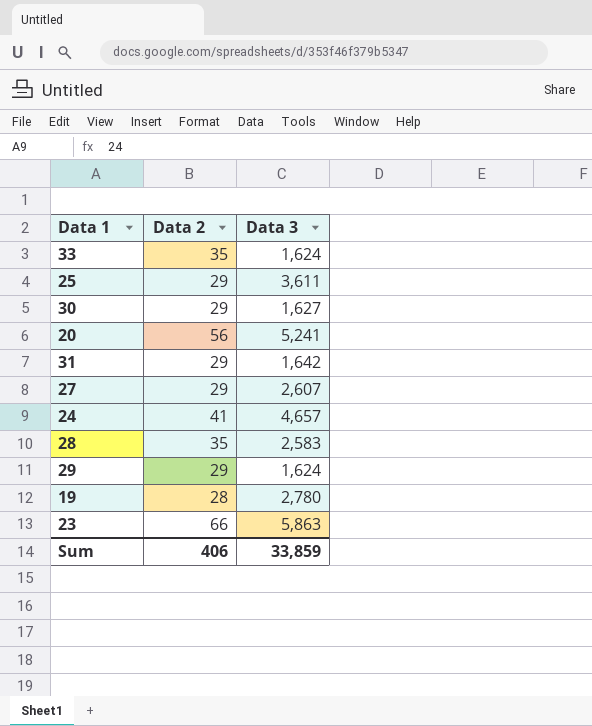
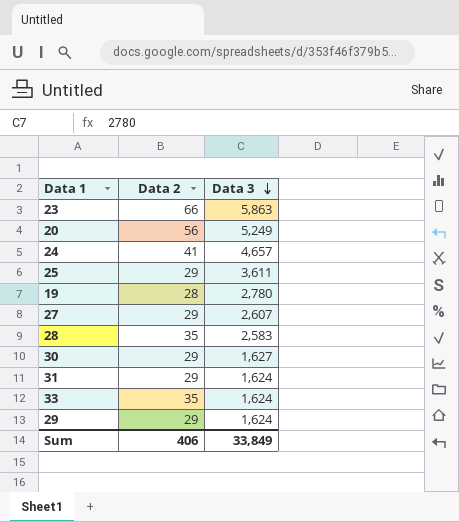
row order: none -> Data 3 descending
20 | Data 3: 5,241 -> 5,249
31 | Data 3: 1,642 -> 1,624
Sum | Data 3: 33,859 -> 33,849

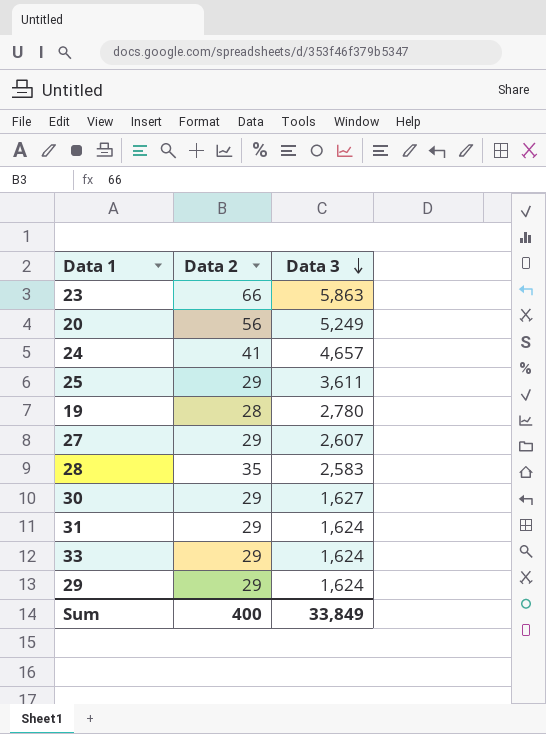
33 | Data 2: 35 -> 29
Sum | Data 2: 406 -> 400

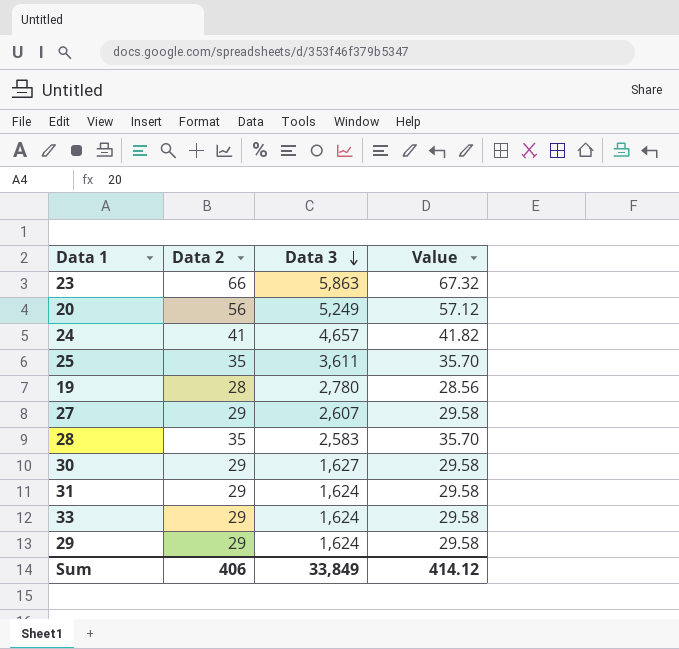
column Value | formula: none -> [Data 2] * 1.02
25 | Data 2: 29 -> 35
Sum | Data 2: 400 -> 406

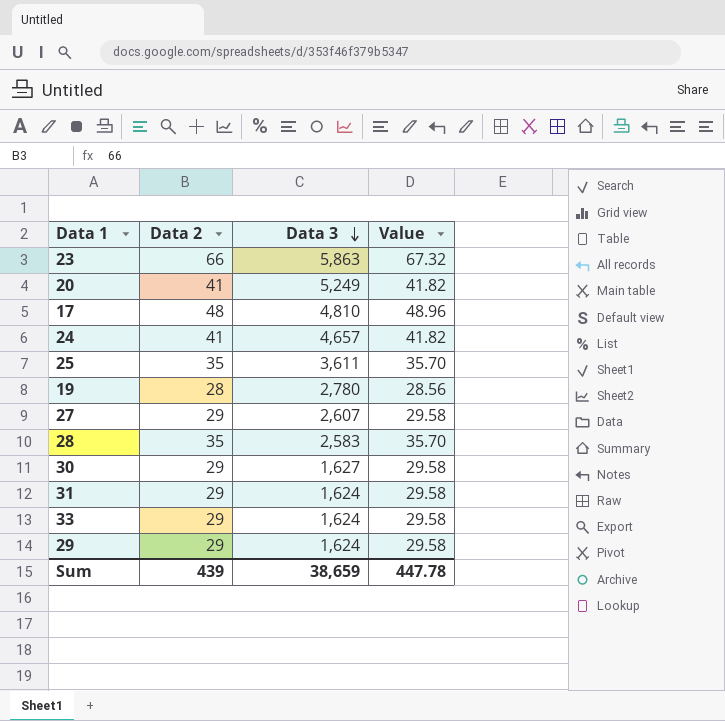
20 | Data 2: 56 -> 41
20 | Value: 57.12 -> 41.82
row 17: none -> 48 | 4,810 | 48.96
Sum | Data 2: 406 -> 439
Sum | Data 3: 33,849 -> 38,659
Sum | Value: 414.12 -> 447.78

